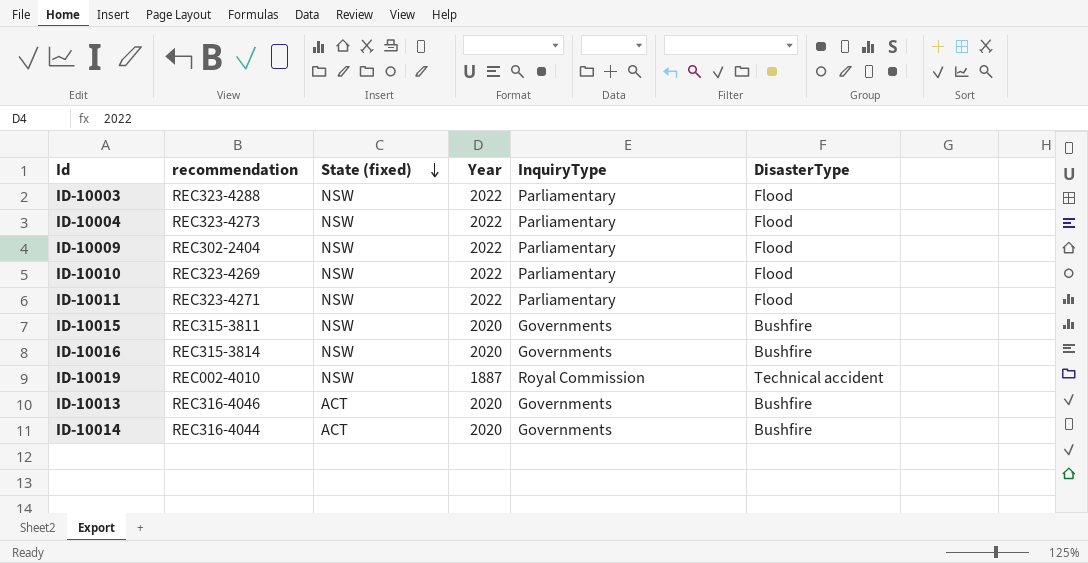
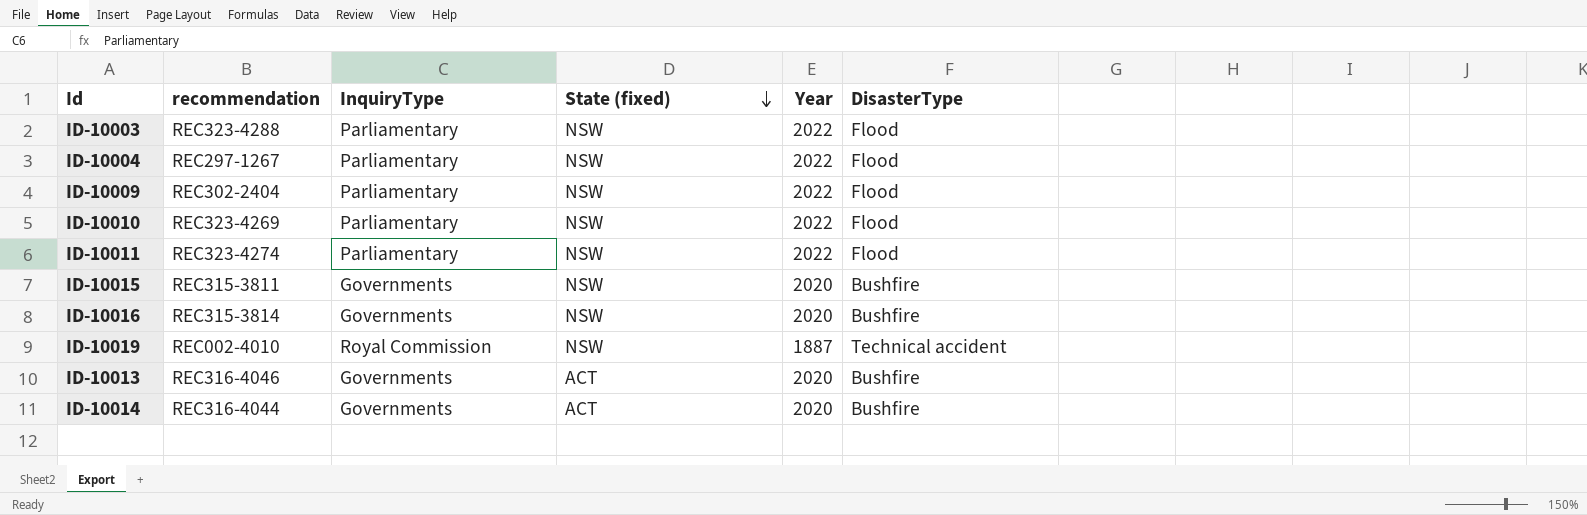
column InquiryType | position: 5 -> 3
ID-10004 | recommendation: REC323-4273 -> REC297-1267
ID-10011 | recommendation: REC323-4271 -> REC323-4274

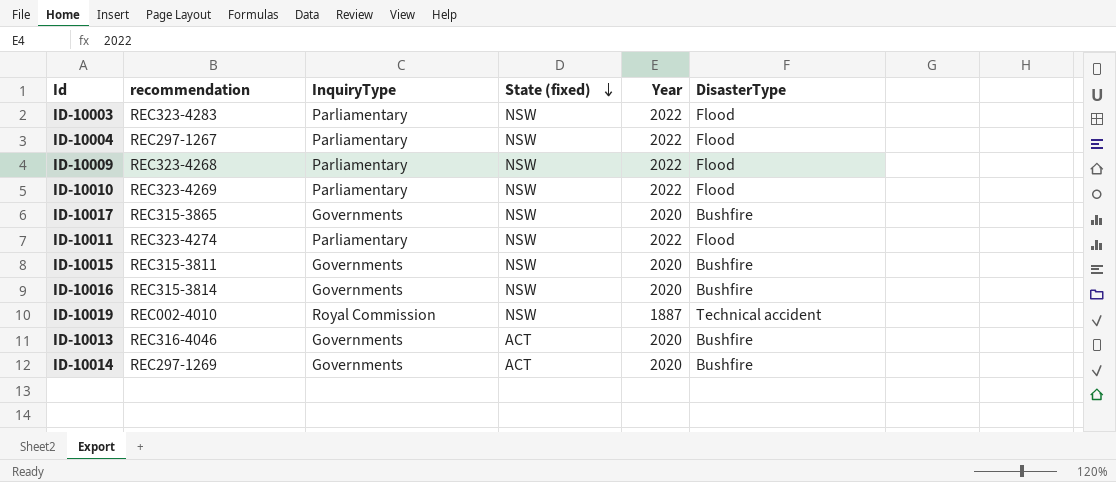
ID-10003 | recommendation: REC323-4288 -> REC323-4283
ID-10009 | recommendation: REC302-2404 -> REC323-4268
row ID-10017: none -> REC315-3865 | Governments | NSW | 2020 | Bushfire
ID-10014 | recommendation: REC316-4044 -> REC297-1269

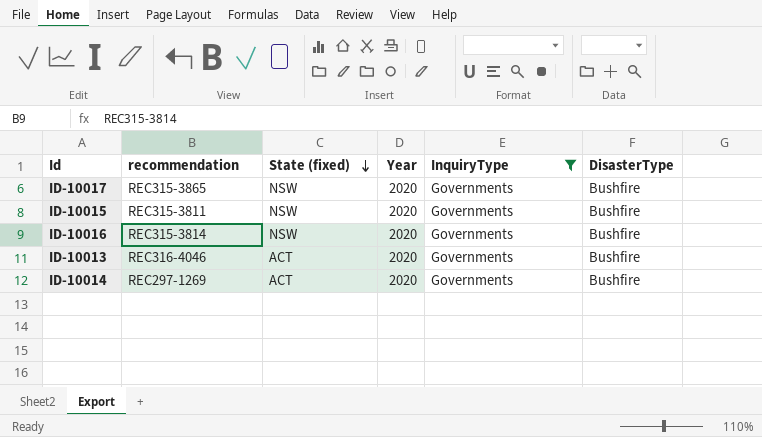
filter: none -> InquiryType = Governments
column InquiryType | position: 3 -> 5

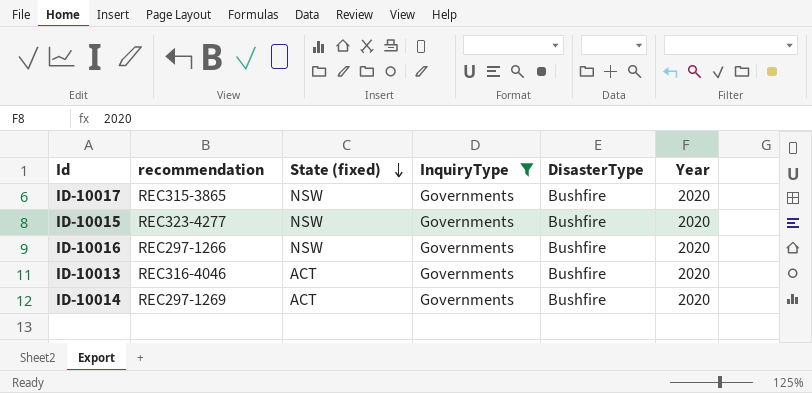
column Year | position: 4 -> 6
ID-10015 | recommendation: REC315-3811 -> REC323-4277
ID-10016 | recommendation: REC315-3814 -> REC297-1266

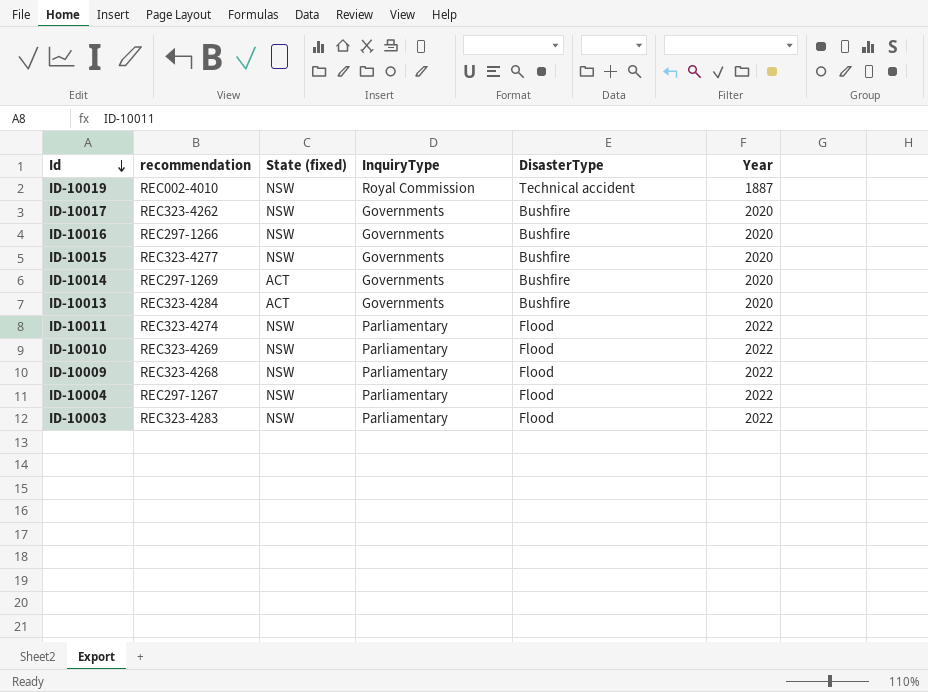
filter: InquiryType = Governments -> none
row order: State (fixed) descending -> Id descending
ID-10017 | recommendation: REC315-3865 -> REC323-4262
ID-10013 | recommendation: REC316-4046 -> REC323-4284

